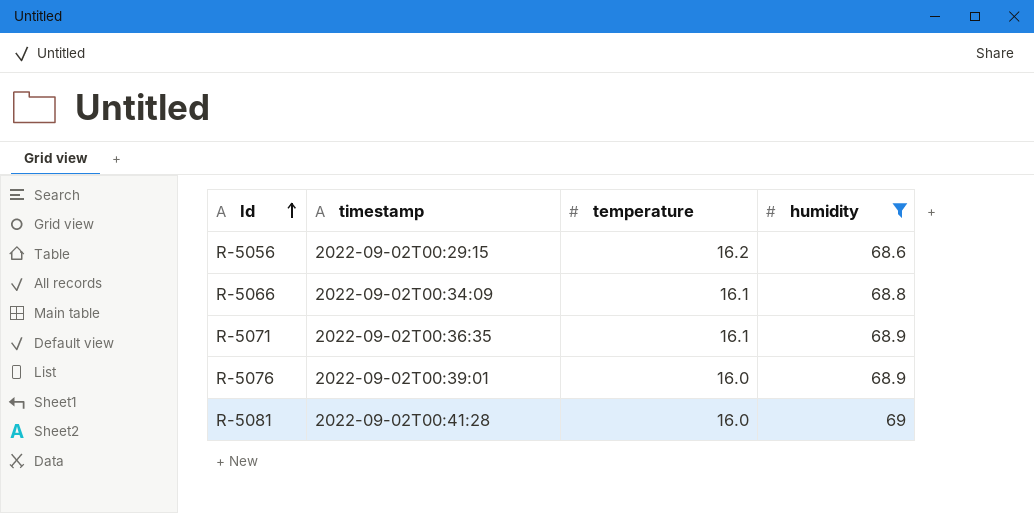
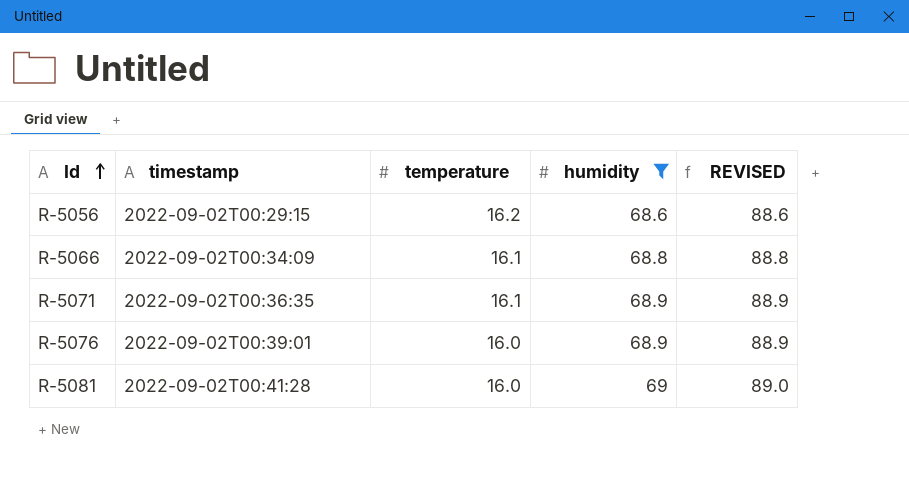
column REVISED | formula: none -> [humidity] + 20

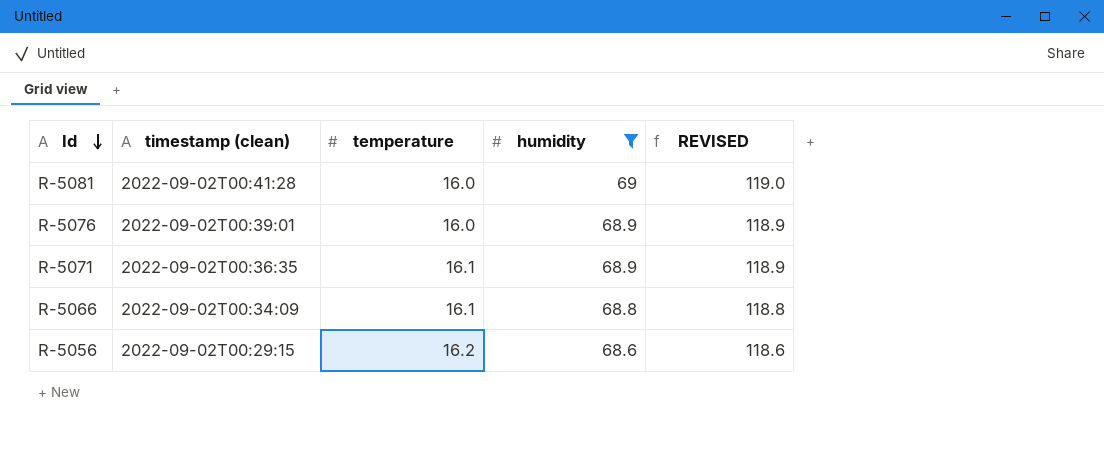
row order: Id ascending -> Id descending
column name: timestamp -> timestamp (clean)
column REVISED | formula: [humidity] + 20 -> [humidity] + 50

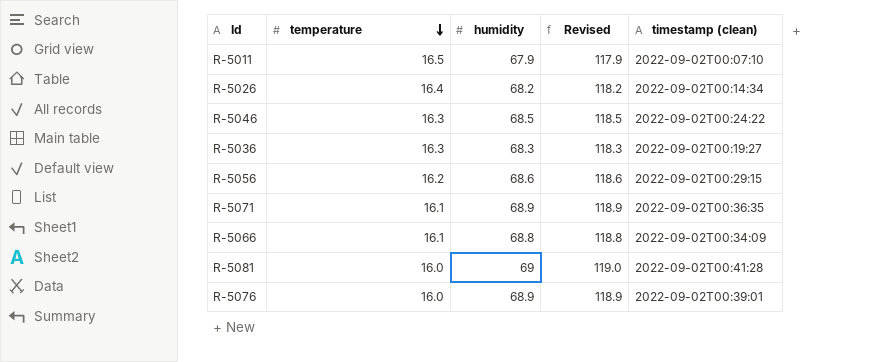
filter: humidity >= 68.6 -> none
row order: Id descending -> temperature descending
column name: REVISED -> Revised
column timestamp (clean) | position: 2 -> 5

